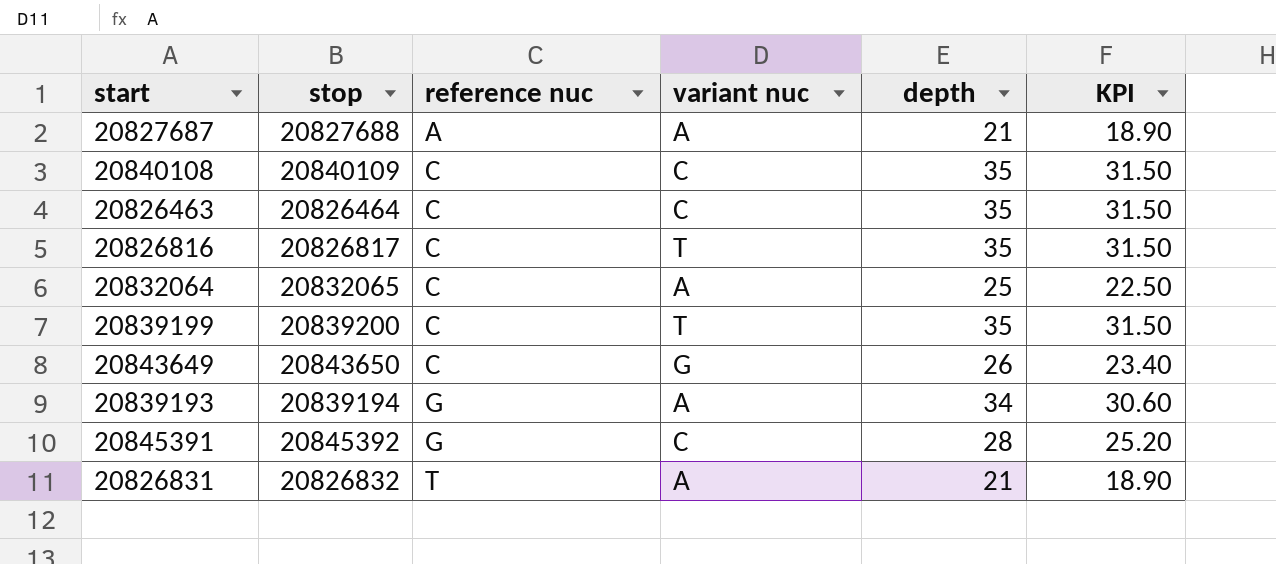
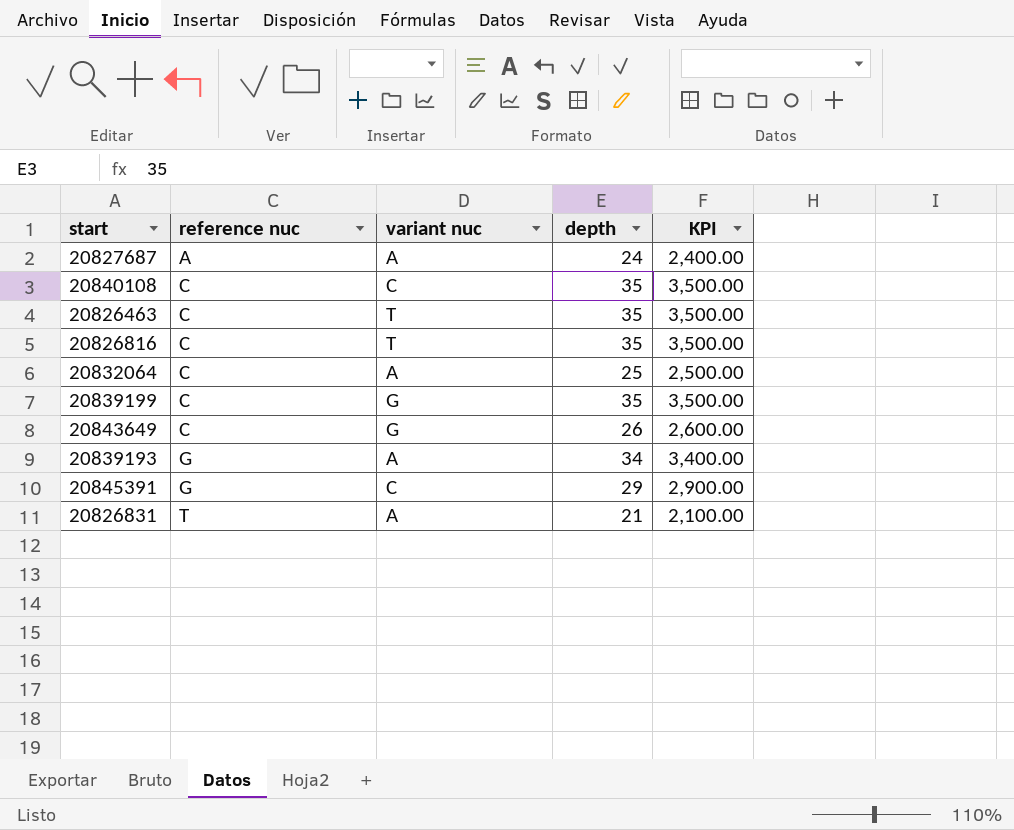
column stop | position: 2 -> none
column KPI | formula: [depth] * 0.9 -> [depth] * 100
20827687 | depth: 21 -> 24
20826463 | variant nuc: C -> T
20839199 | variant nuc: T -> G
20845391 | depth: 28 -> 29

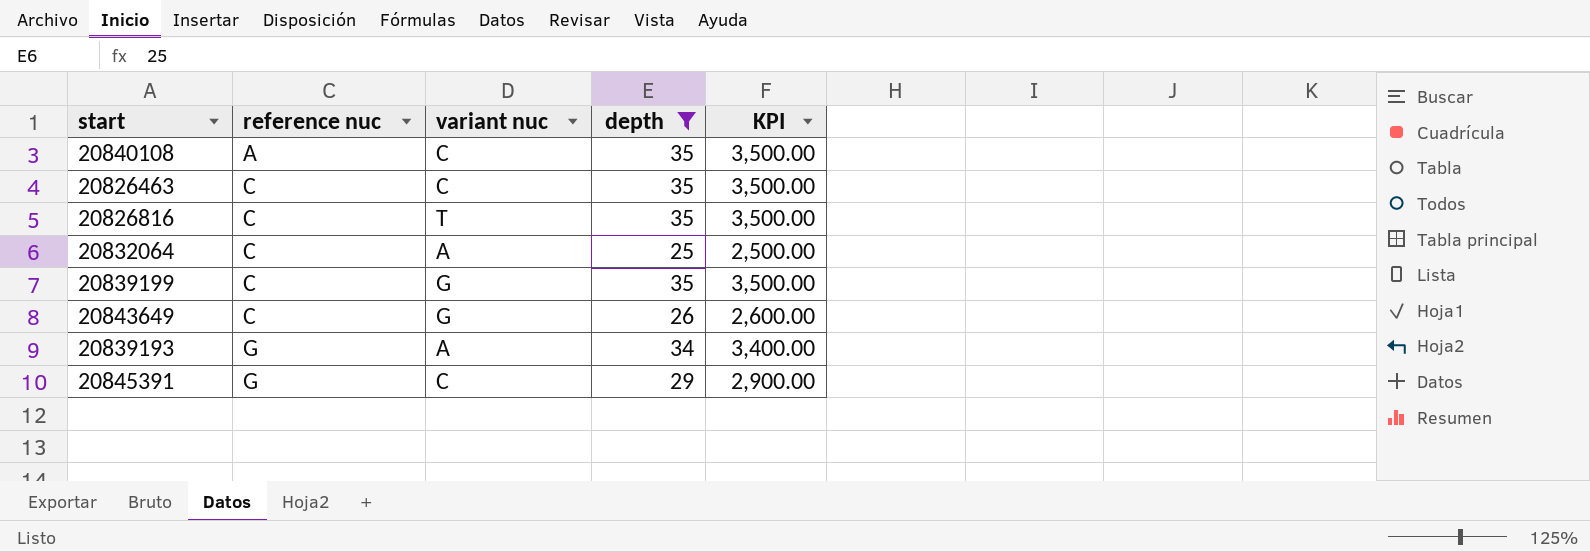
filter: none -> depth >= 25
20840108 | reference nuc: C -> A
20826463 | variant nuc: T -> C

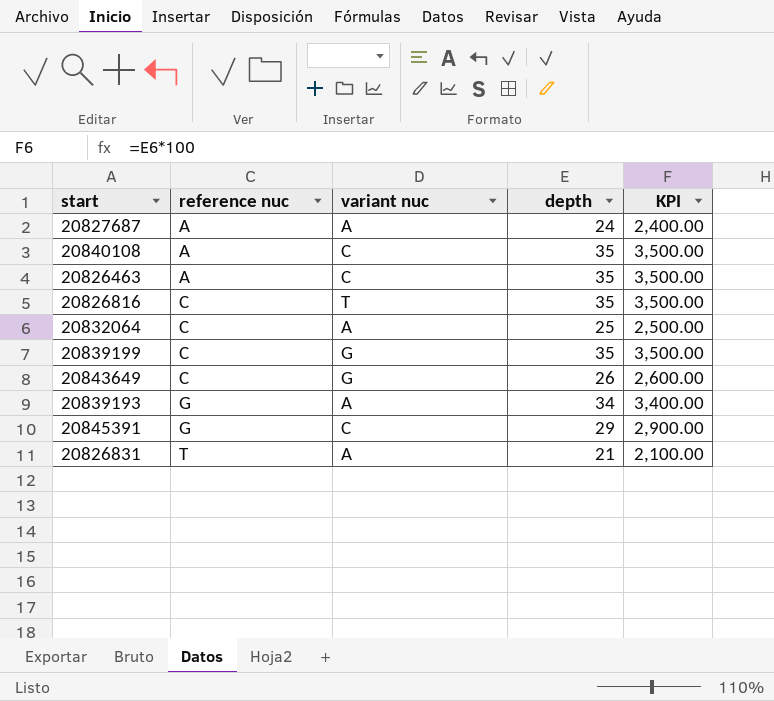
filter: depth >= 25 -> none
20826463 | reference nuc: C -> A

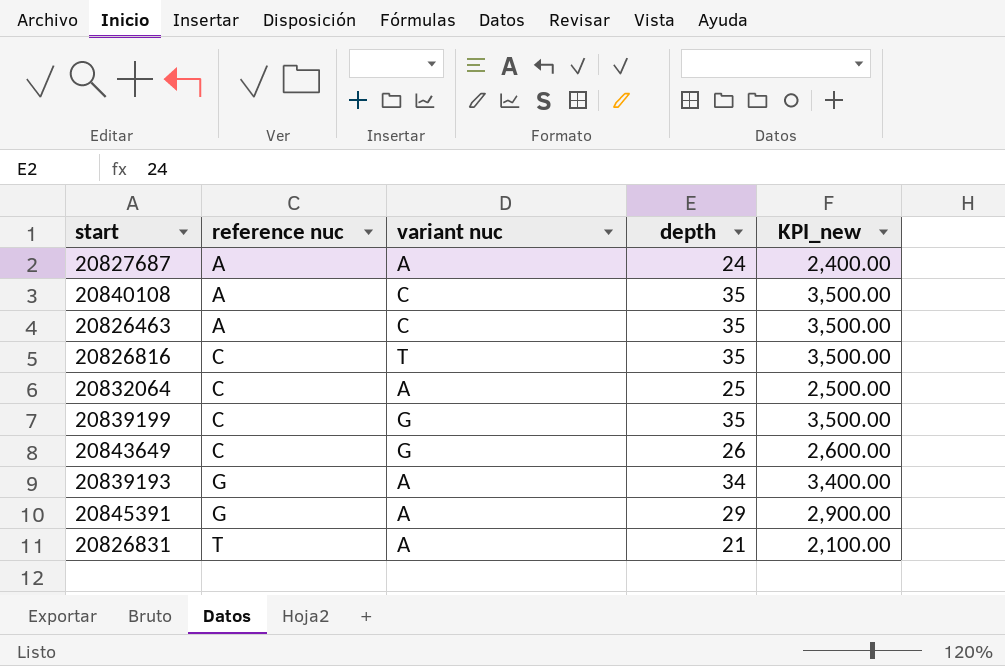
column name: KPI -> KPI_new
20845391 | variant nuc: C -> A

